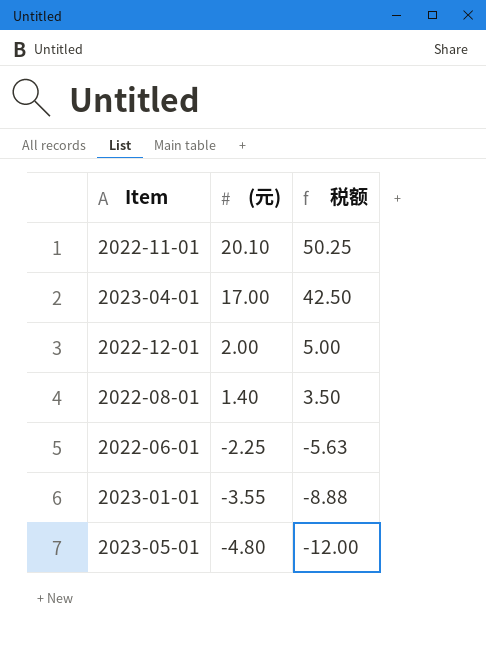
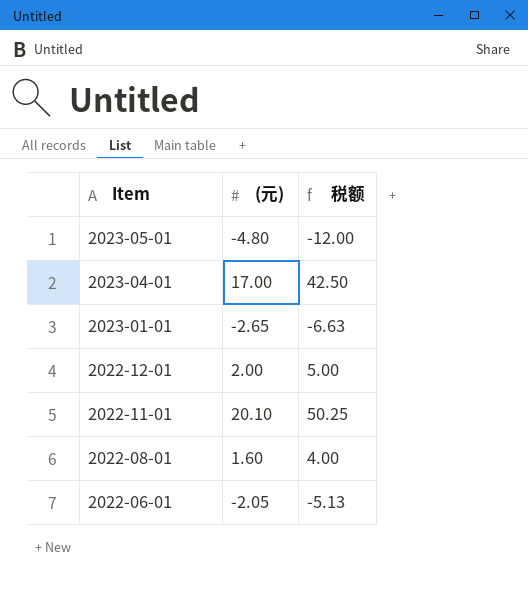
row order: (元) descending -> Item descending
2023-01-01 | (元): -3.55 -> -2.65
2023-01-01 | 税额: -8.88 -> -6.63
2022-08-01 | (元): 1.40 -> 1.60
2022-08-01 | 税额: 3.50 -> 4.00
2022-06-01 | (元): -2.25 -> -2.05
2022-06-01 | 税额: -5.63 -> -5.13

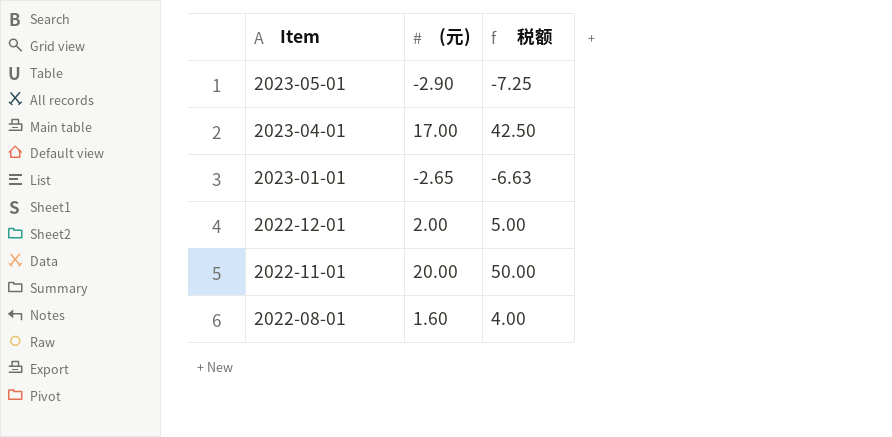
row 2022-06-01: -2.05 | -5.13 -> none
2023-05-01 | (元): -4.80 -> -2.90
2023-05-01 | 税额: -12.00 -> -7.25
2022-11-01 | (元): 20.10 -> 20.00
2022-11-01 | 税额: 50.25 -> 50.00

